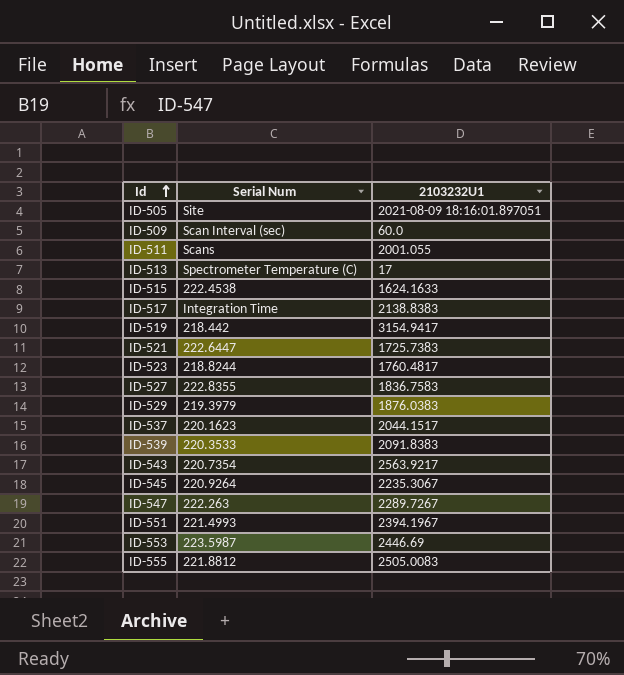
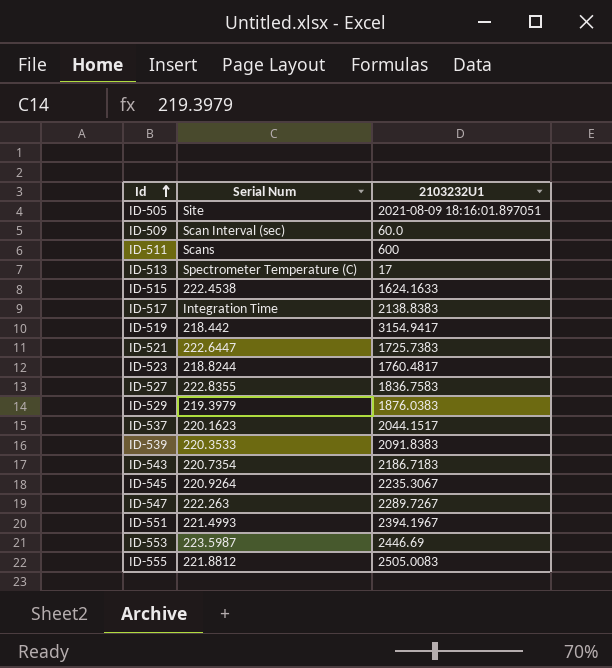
ID-511 | 2103232U1: 2001.055 -> 600
ID-543 | 2103232U1: 2563.9217 -> 2186.7183

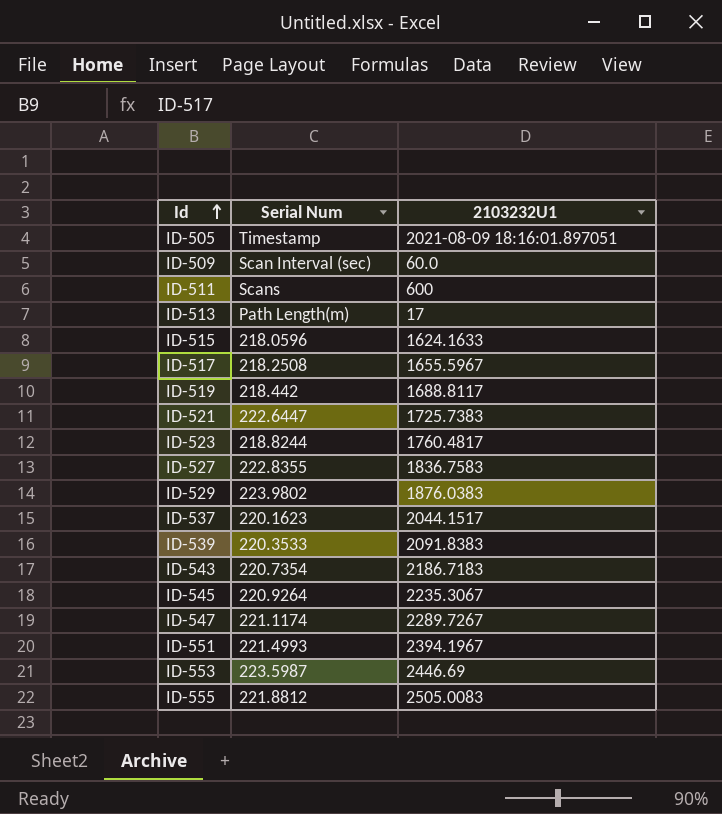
ID-505 | Serial Num: Site -> Timestamp
ID-513 | Serial Num: Spectrometer Temperature (C) -> Path Length(m)
ID-515 | Serial Num: 222.4538 -> 218.0596
ID-517 | Serial Num: Integration Time -> 218.2508
ID-517 | 2103232U1: 2138.8383 -> 1655.5967
ID-519 | 2103232U1: 3154.9417 -> 1688.8117
ID-529 | Serial Num: 219.3979 -> 223.9802
ID-547 | Serial Num: 222.263 -> 221.1174

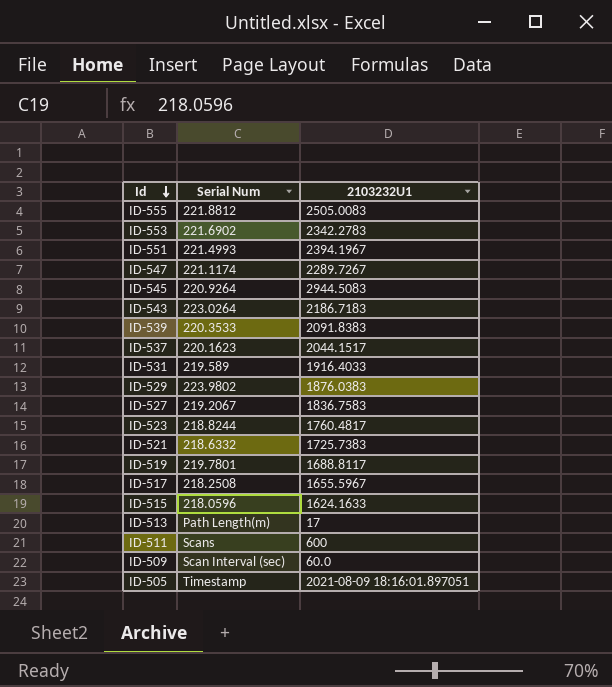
row order: Id ascending -> Id descending
ID-553 | Serial Num: 223.5987 -> 221.6902
ID-553 | 2103232U1: 2446.69 -> 2342.2783
ID-545 | 2103232U1: 2235.3067 -> 2944.5083
ID-543 | Serial Num: 220.7354 -> 223.0264
row ID-531: none -> 219.589 | 1916.4033
ID-527 | Serial Num: 222.8355 -> 219.2067
ID-521 | Serial Num: 222.6447 -> 218.6332
ID-519 | Serial Num: 218.442 -> 219.7801

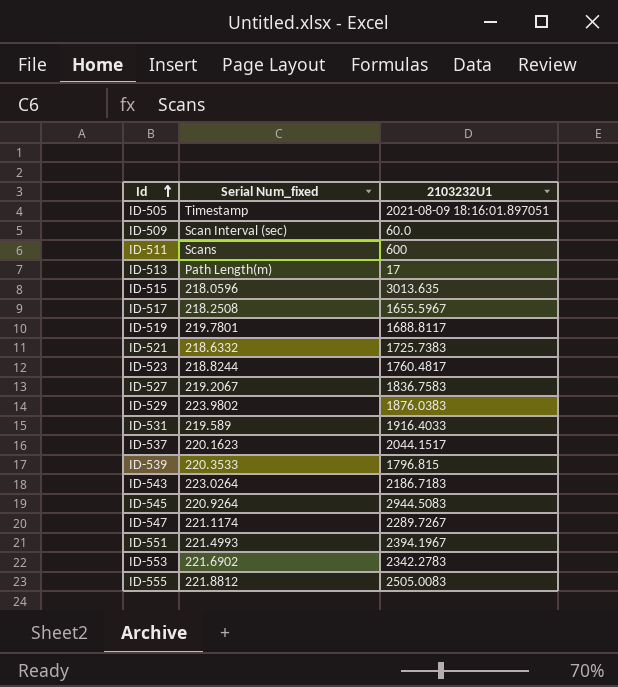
row order: Id descending -> Id ascending
column name: Serial Num -> Serial Num_fixed
ID-515 | 2103232U1: 1624.1633 -> 3013.635
ID-539 | 2103232U1: 2091.8383 -> 1796.815

